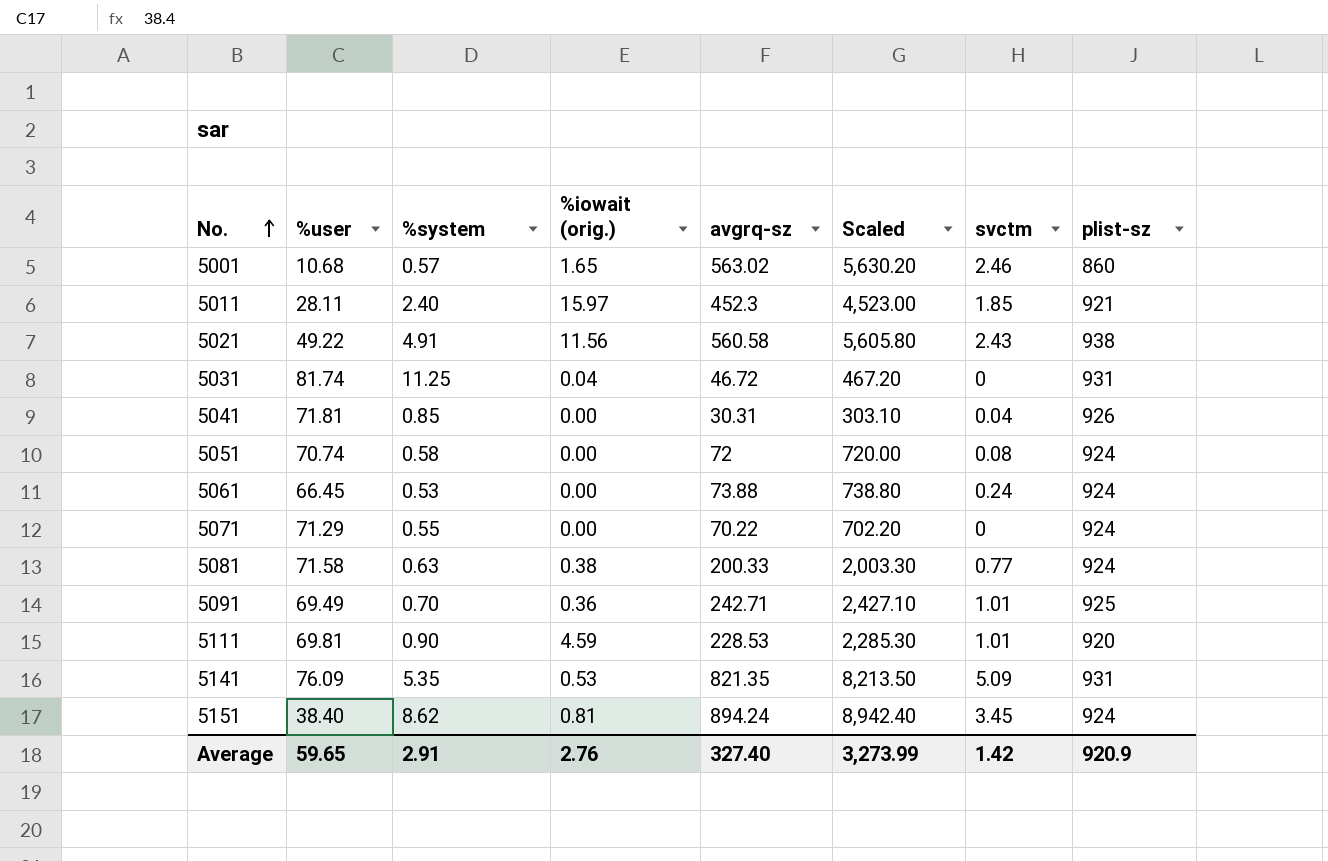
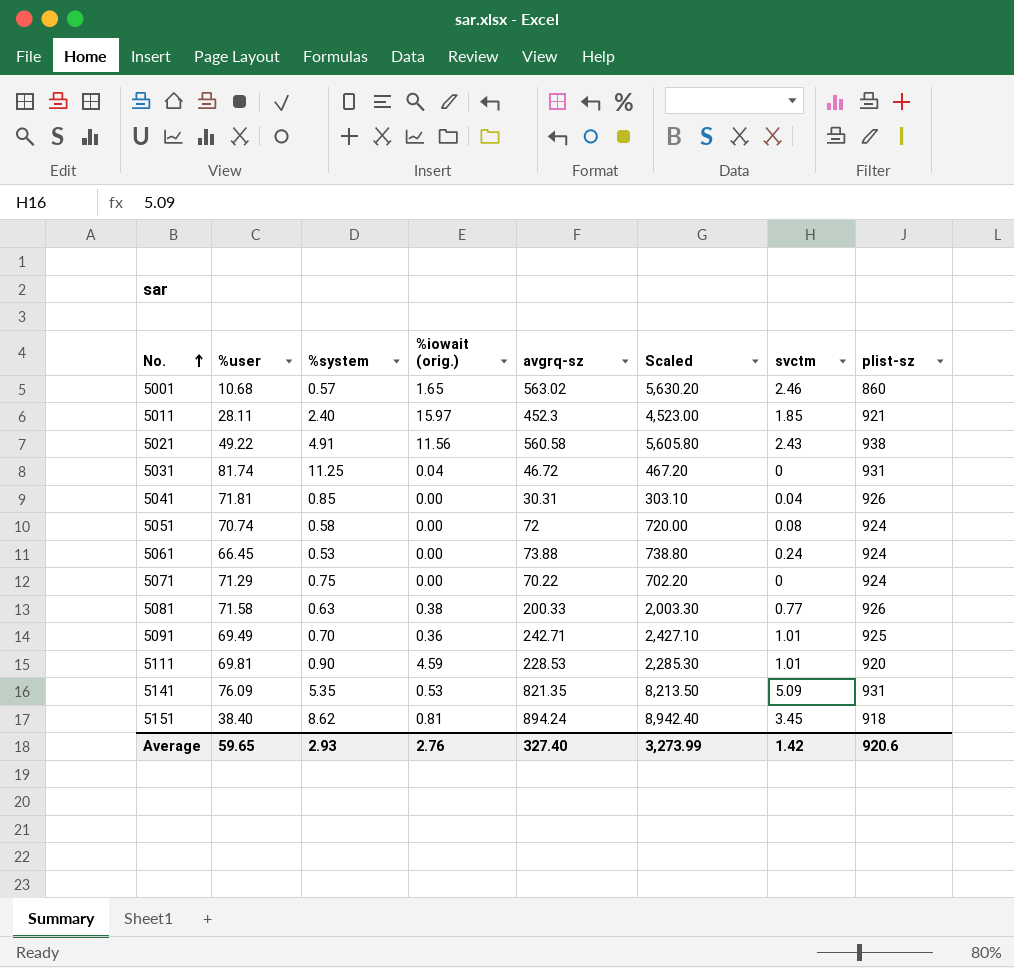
5071 | %system: 0.55 -> 0.75
5081 | plist-sz: 924 -> 926
5151 | plist-sz: 924 -> 918
Average | %system: 2.91 -> 2.93
Average | plist-sz: 920.9 -> 920.6

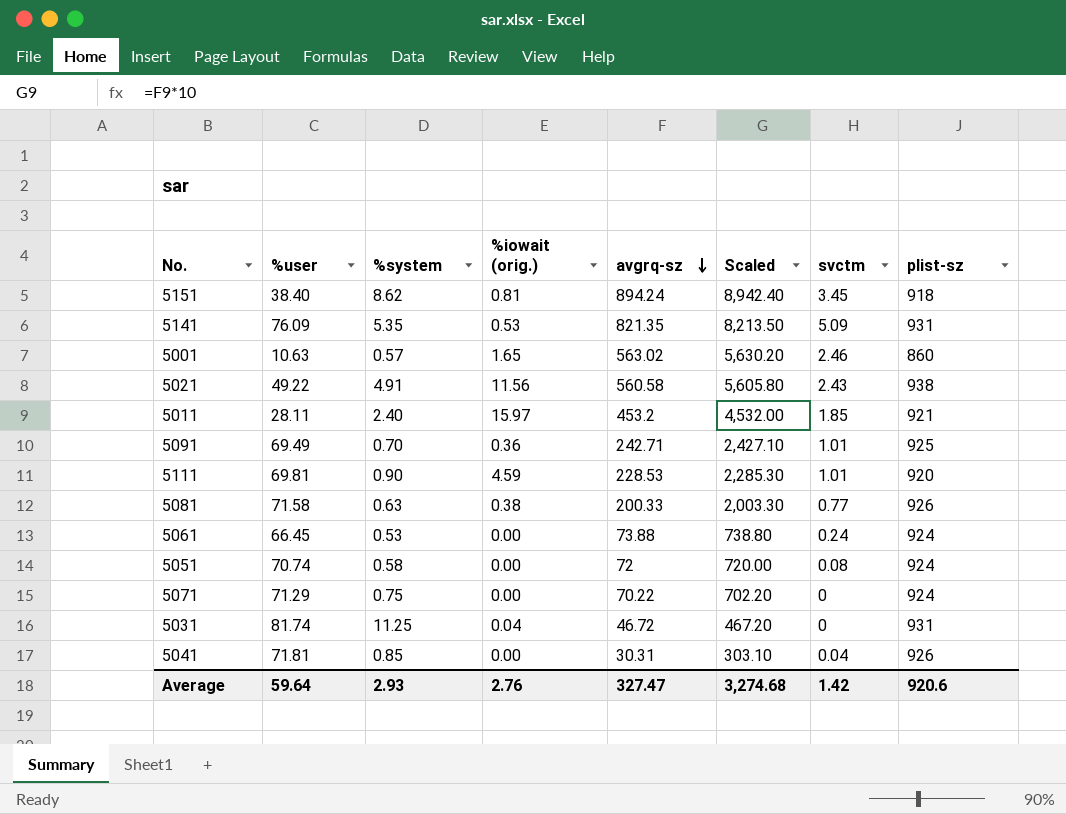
row order: No. ascending -> avgrq-sz descending
5001 | %user: 10.68 -> 10.63
5011 | avgrq-sz: 452.3 -> 453.2
5011 | Scaled: 4,523.00 -> 4,532.00
Average | %user: 59.65 -> 59.64
Average | avgrq-sz: 327.40 -> 327.47
Average | Scaled: 3,273.99 -> 3,274.68

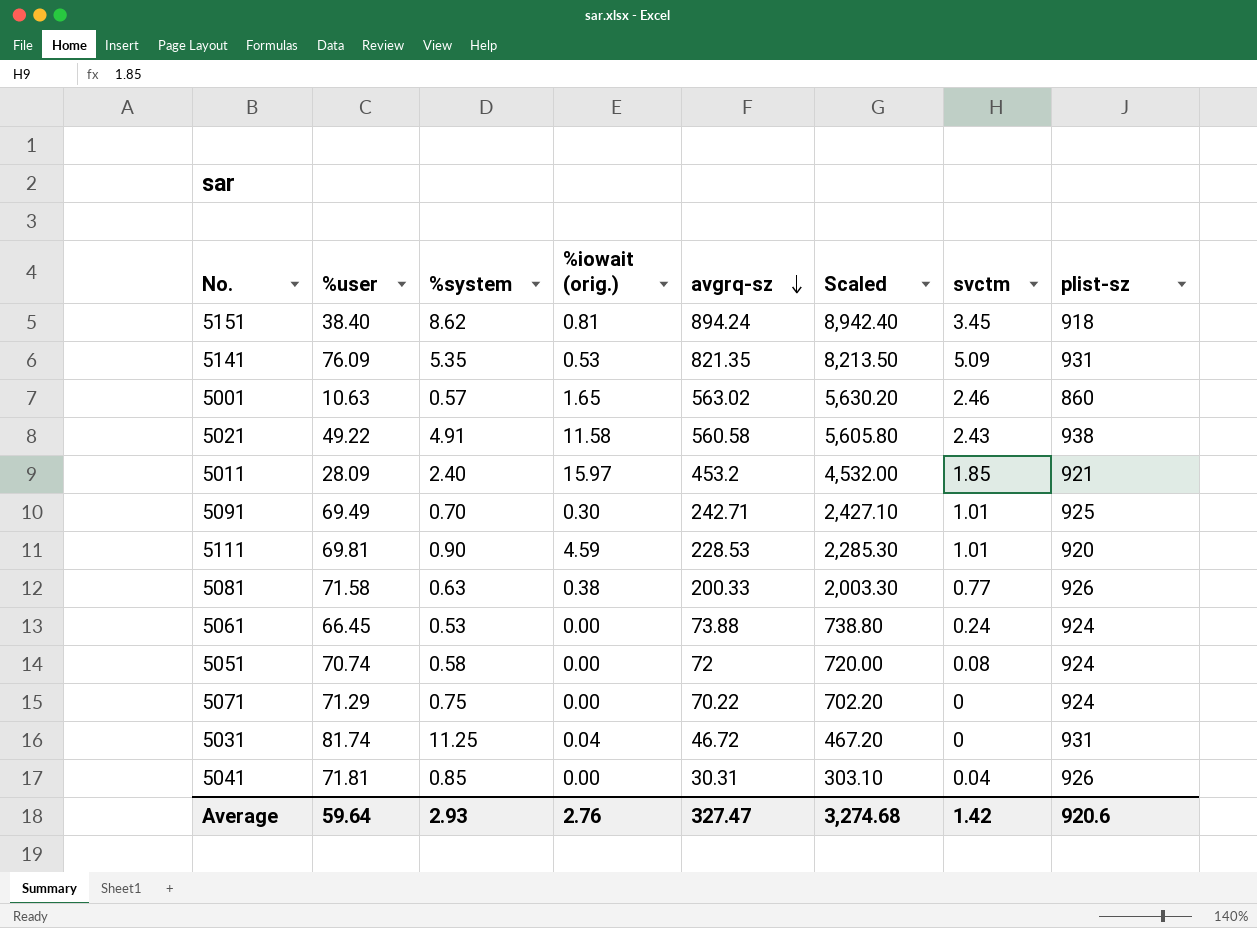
5021 | %iowait (orig.): 11.56 -> 11.58
5011 | %user: 28.11 -> 28.09
5091 | %iowait (orig.): 0.36 -> 0.30

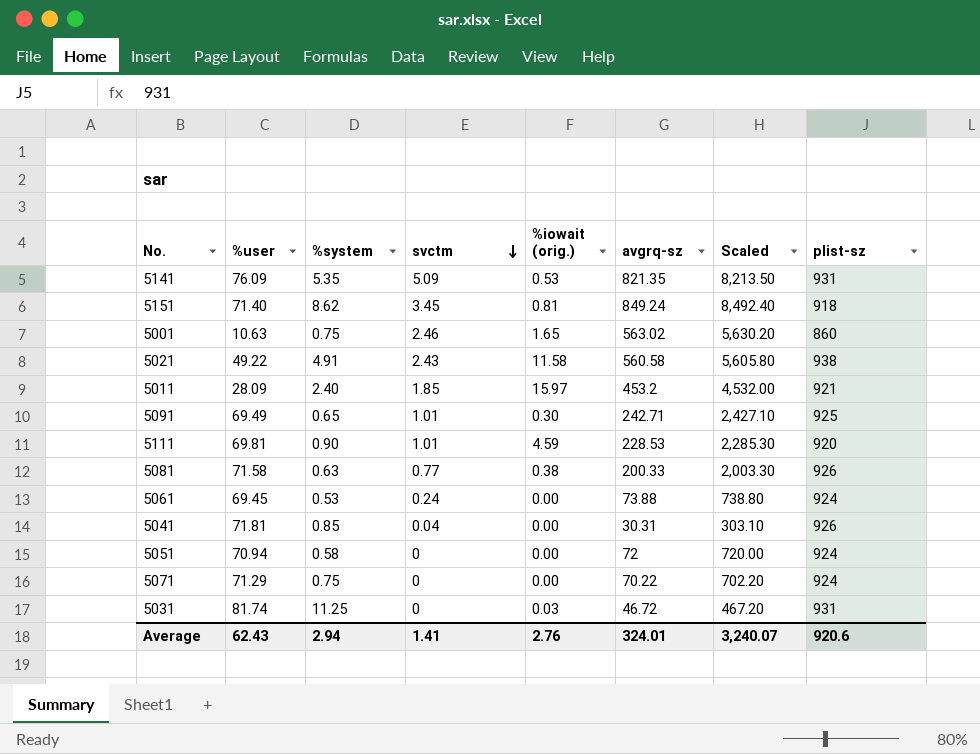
row order: avgrq-sz descending -> svctm descending
column svctm | position: 7 -> 4
5151 | %user: 38.40 -> 71.40
5151 | avgrq-sz: 894.24 -> 849.24
5151 | Scaled: 8,942.40 -> 8,492.40
5001 | %system: 0.57 -> 0.75
5091 | %system: 0.70 -> 0.65
5061 | %user: 66.45 -> 69.45
5051 | %user: 70.74 -> 70.94
5051 | svctm: 0.08 -> 0
5031 | %iowait (orig.): 0.04 -> 0.03
Average | %user: 59.64 -> 62.43
Average | %system: 2.93 -> 2.94
Average | svctm: 1.42 -> 1.41
Average | avgrq-sz: 327.47 -> 324.01
Average | Scaled: 3,274.68 -> 3,240.07

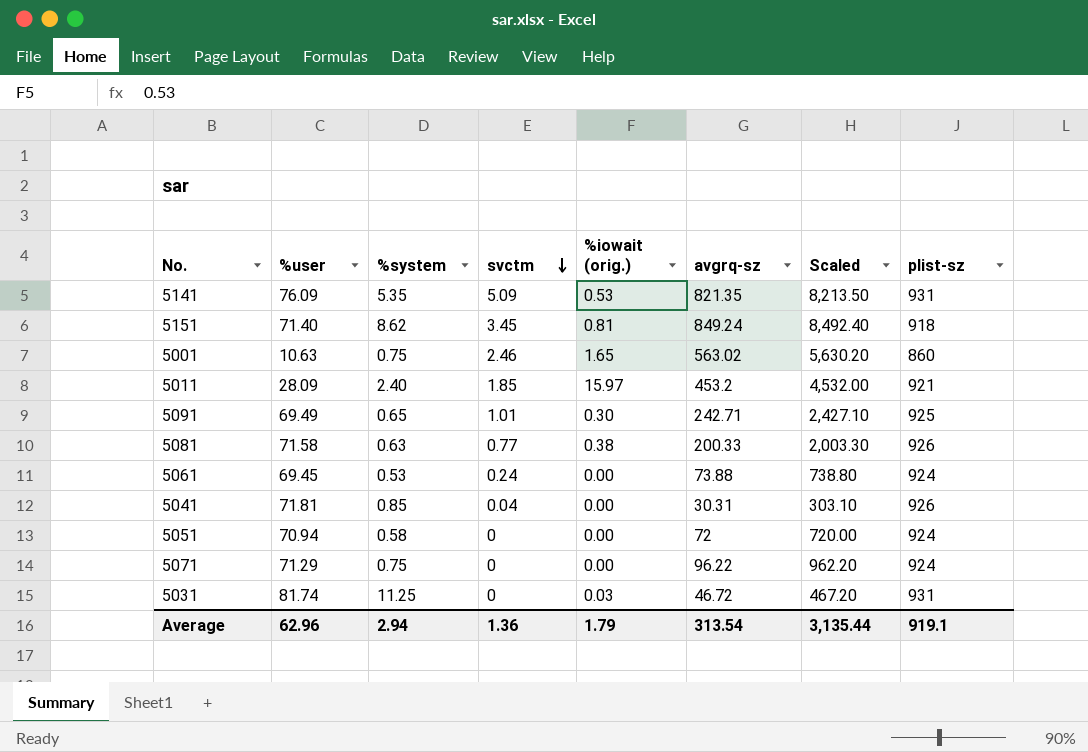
row 5021: 49.22 | 4.91 | 2.43 | 11.58 | 560.58 | 5,605.80 | 938 -> none
row 5111: 69.81 | 0.90 | 1.01 | 4.59 | 228.53 | 2,285.30 | 920 -> none
5071 | avgrq-sz: 70.22 -> 96.22
5071 | Scaled: 702.20 -> 962.20
Average | %user: 62.43 -> 62.96
Average | svctm: 1.41 -> 1.36
Average | %iowait (orig.): 2.76 -> 1.79
Average | avgrq-sz: 324.01 -> 313.54
Average | Scaled: 3,240.07 -> 3,135.44
Average | plist-sz: 920.6 -> 919.1

